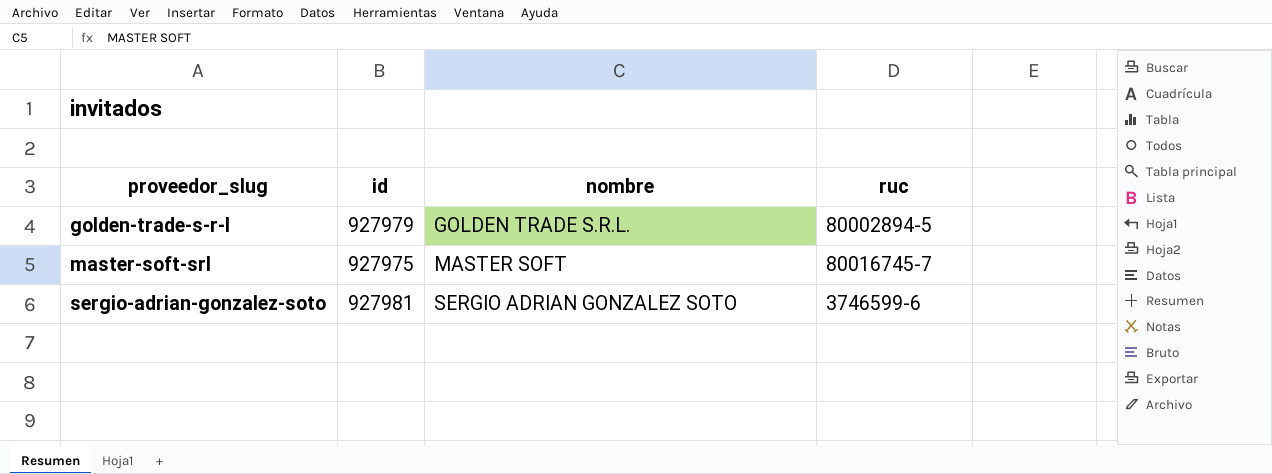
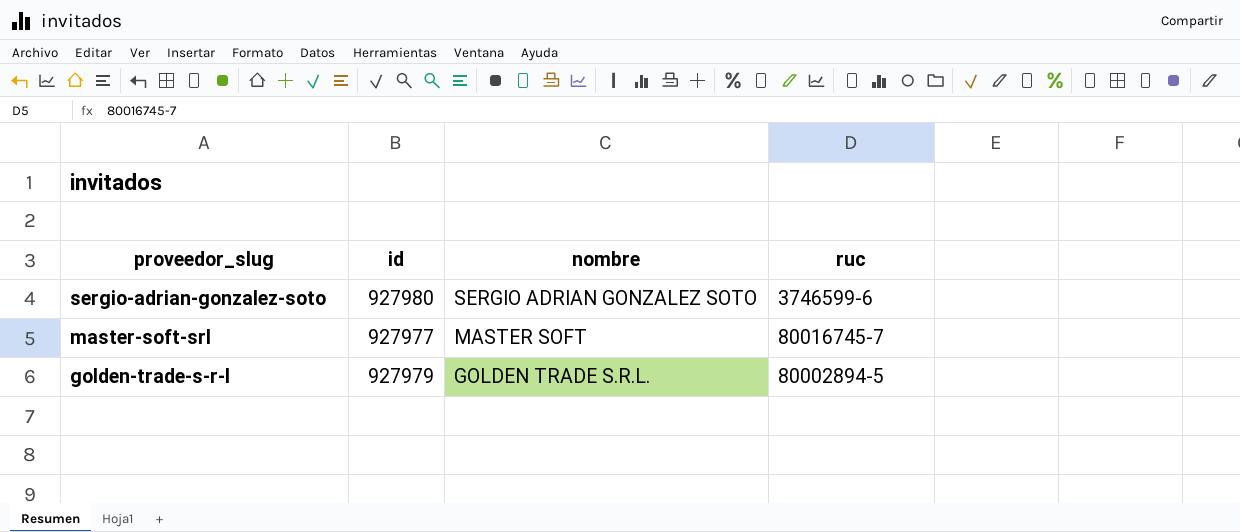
row order: proveedor_slug ascending -> proveedor_slug descending
sergio-adrian-gonzalez-soto | id: 927981 -> 927980
master-soft-srl | id: 927975 -> 927977

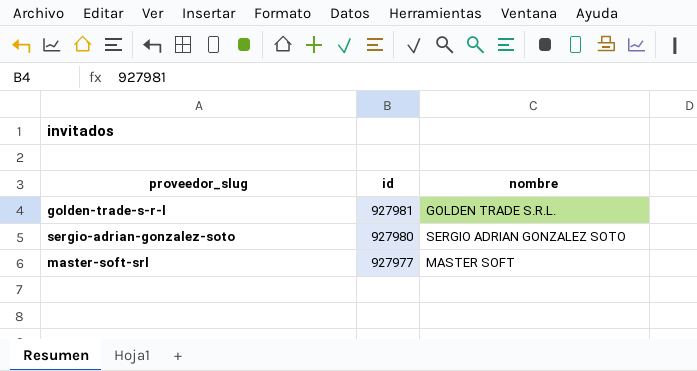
row order: proveedor_slug descending -> id descending
column ruc | position: 4 -> none
golden-trade-s-r-l | id: 927979 -> 927981

